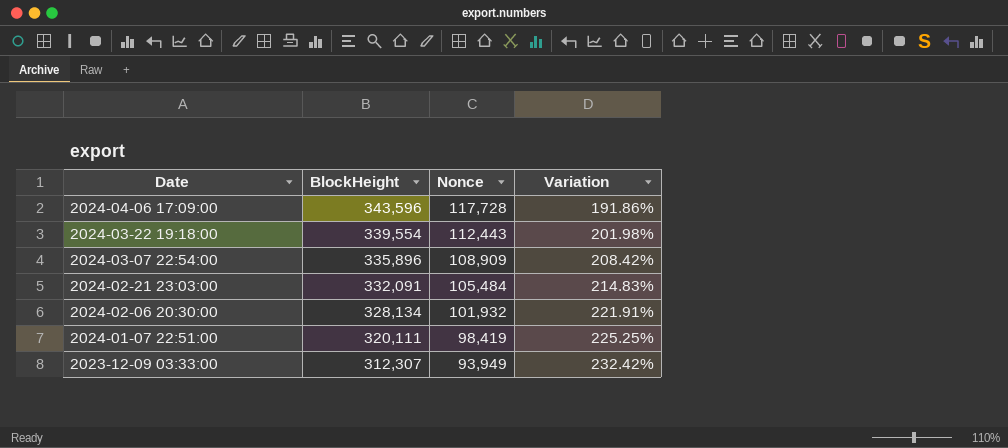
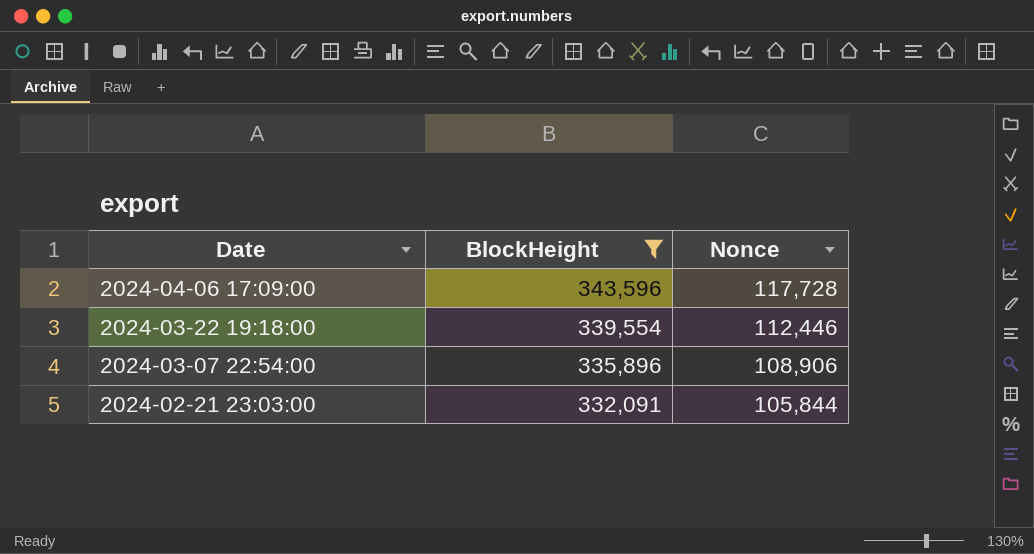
filter: none -> BlockHeight >= 332,091
column Variation | formula: ([BlockHeight] - [Nonce]) / [Nonce] -> none
2024-03-22 19:18:00 | Nonce: 112,443 -> 112,446
2024-03-07 22:54:00 | Nonce: 108,909 -> 108,906
2024-02-21 23:03:00 | Nonce: 105,484 -> 105,844

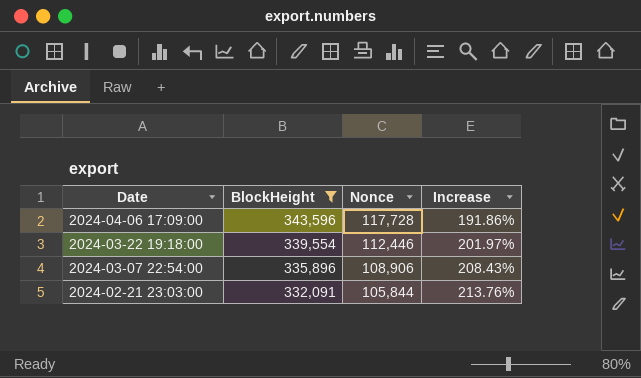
column Increase | formula: none -> ([BlockHeight] - [Nonce]) / [Nonce]

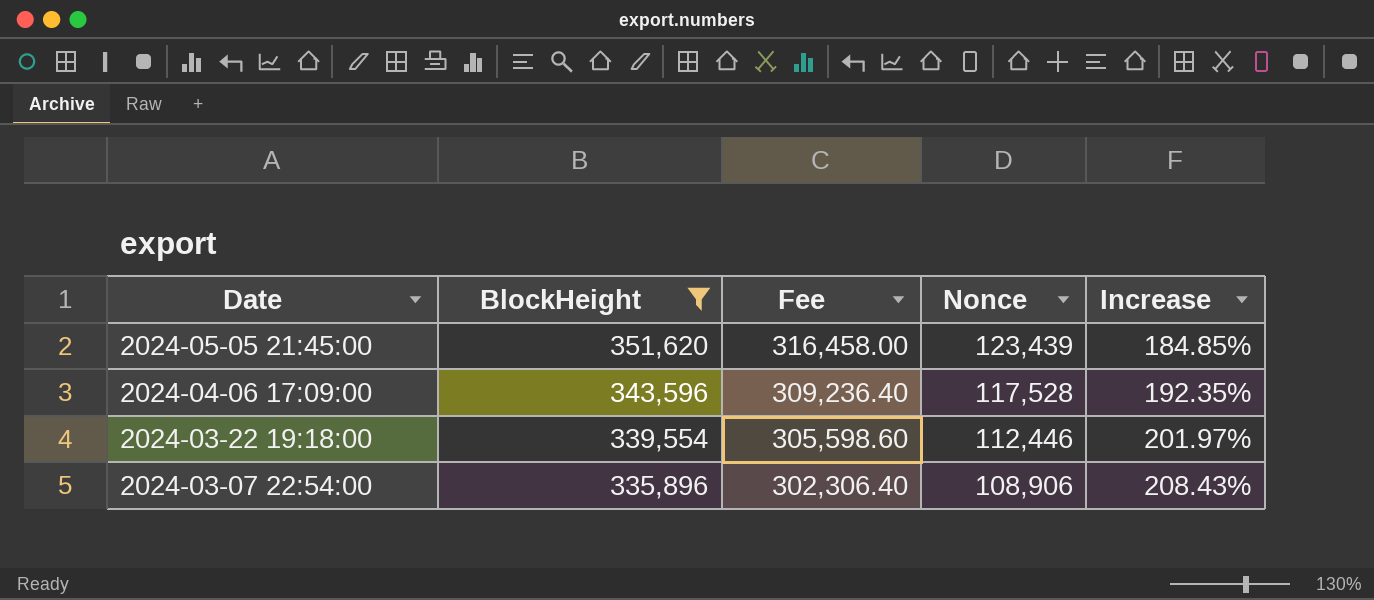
column Fee | formula: none -> [BlockHeight] * 0.9
row 2024-02-21 23:03:00: 332,091 | 105,844 | 213.76% -> none
row 2024-05-05 21:45:00: none -> 351,620 | 316,458.00 | 123,439 | 184.85%
2024-04-06 17:09:00 | Nonce: 117,728 -> 117,528
2024-04-06 17:09:00 | Increase: 191.86% -> 192.35%

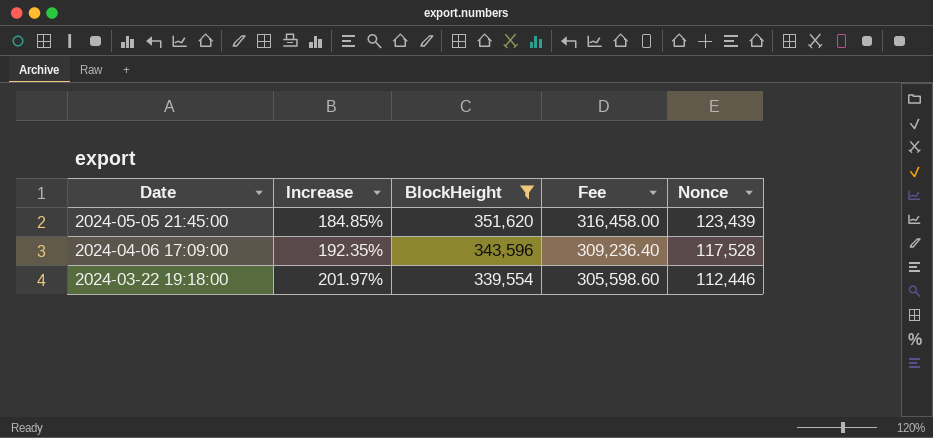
column Increase | position: 5 -> 2
row 2024-03-07 22:54:00: 335,896 | 302,306.40 | 108,906 | 208.43% -> none

